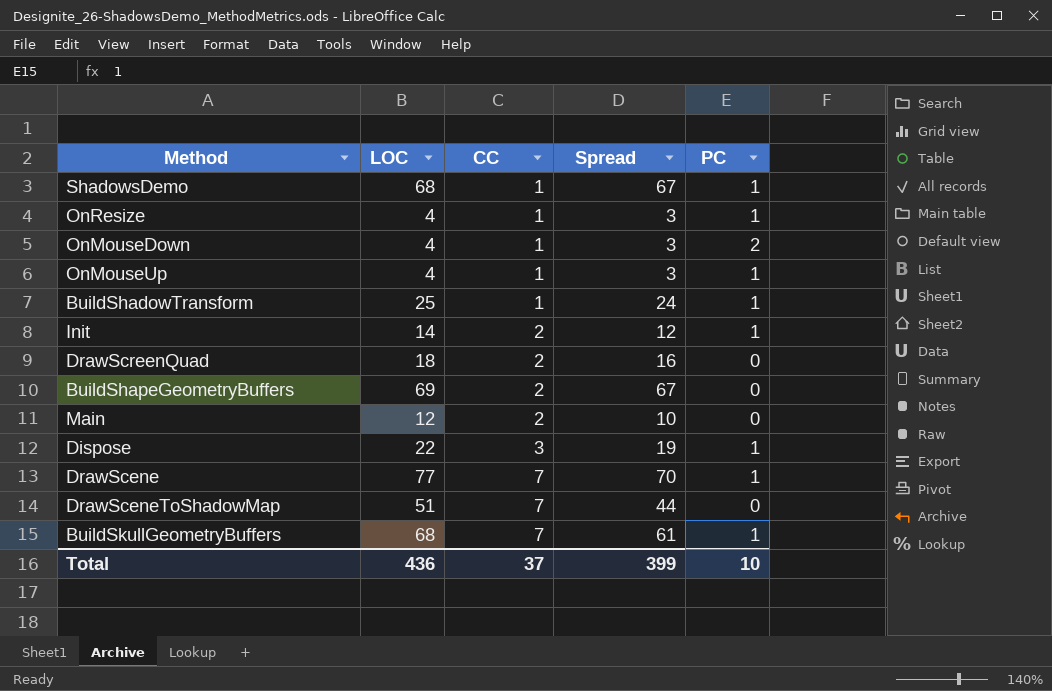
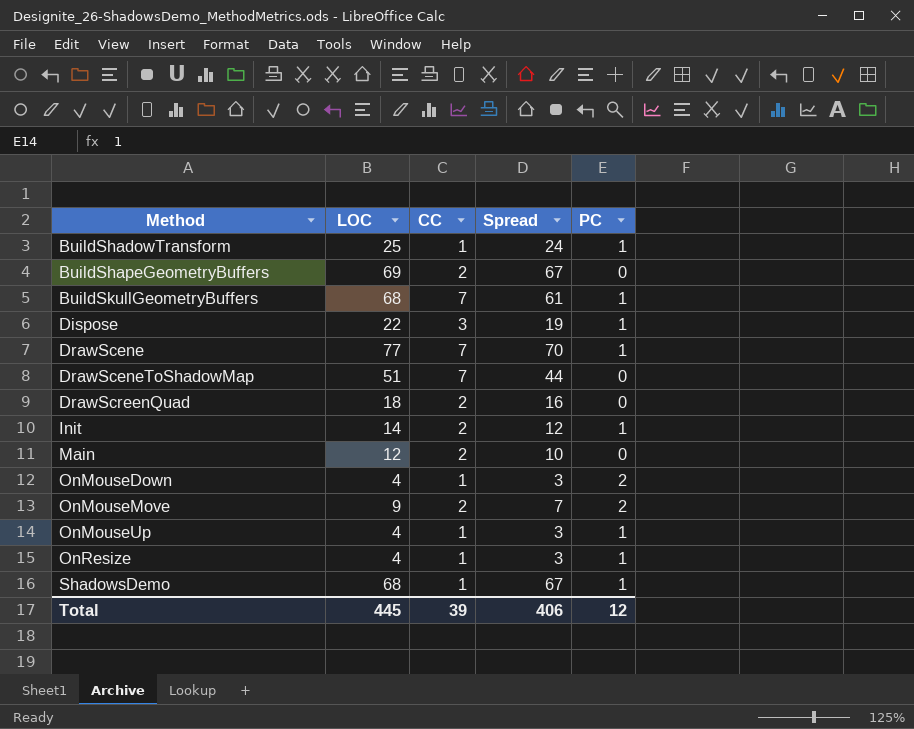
row order: CC ascending -> Method ascending
row OnMouseMove: none -> 9 | 2 | 7 | 2
Total | LOC: 436 -> 445
Total | CC: 37 -> 39
Total | Spread: 399 -> 406
Total | PC: 10 -> 12

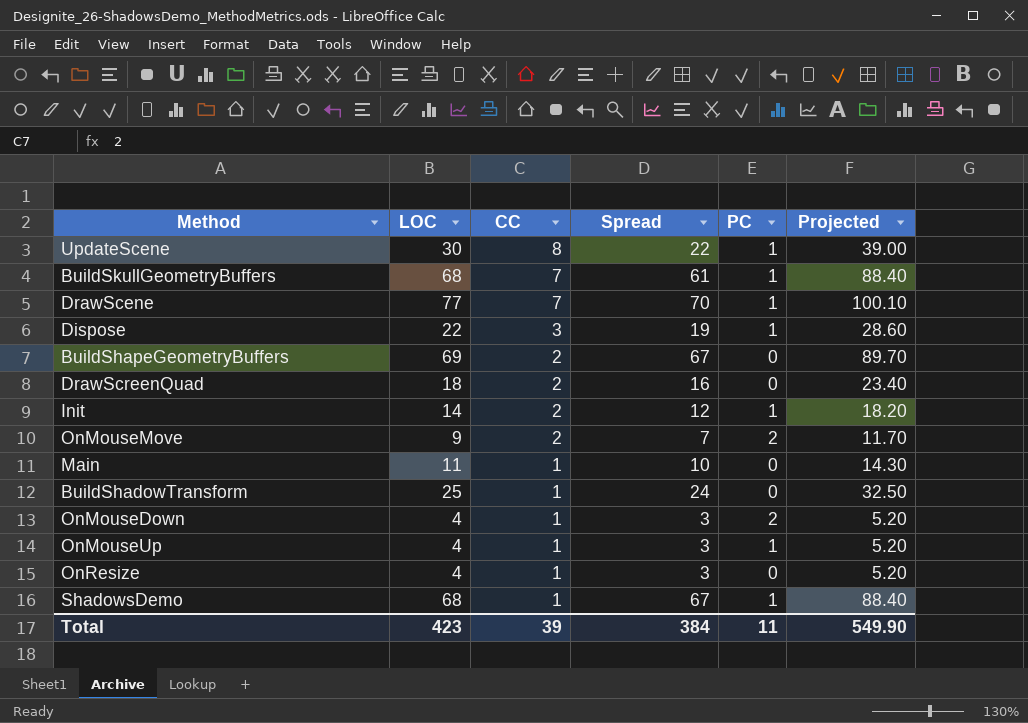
row order: Method ascending -> CC descending
column Projected | formula: none -> [LOC] * 1.3
row DrawSceneToShadowMap: 51 | 7 | 44 | 0 -> none
row UpdateScene: none -> 30 | 8 | 22 | 1 | 39.00
Main | LOC: 12 -> 11
Main | CC: 2 -> 1
BuildShadowTransform | PC: 1 -> 0
OnResize | PC: 1 -> 0
Total | LOC: 445 -> 423
Total | Spread: 406 -> 384
Total | PC: 12 -> 11

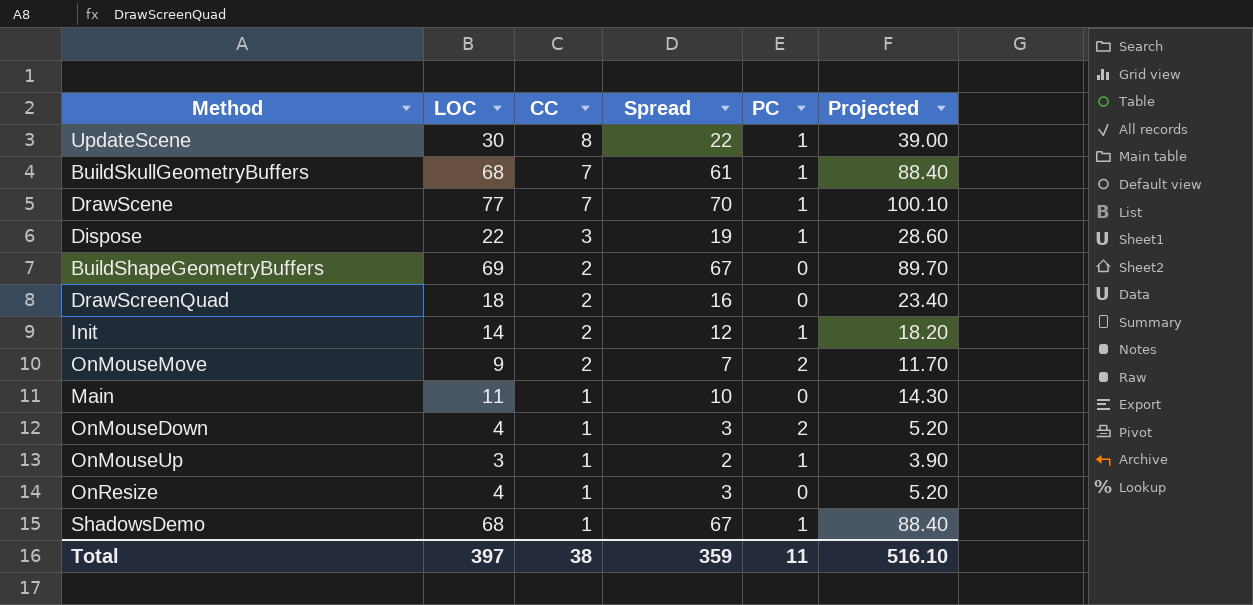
row BuildShadowTransform: 25 | 1 | 24 | 0 | 32.50 -> none
OnMouseUp | LOC: 4 -> 3
OnMouseUp | Spread: 3 -> 2
OnMouseUp | Projected: 5.20 -> 3.90
Total | LOC: 423 -> 397
Total | CC: 39 -> 38
Total | Spread: 384 -> 359
Total | Projected: 549.90 -> 516.10

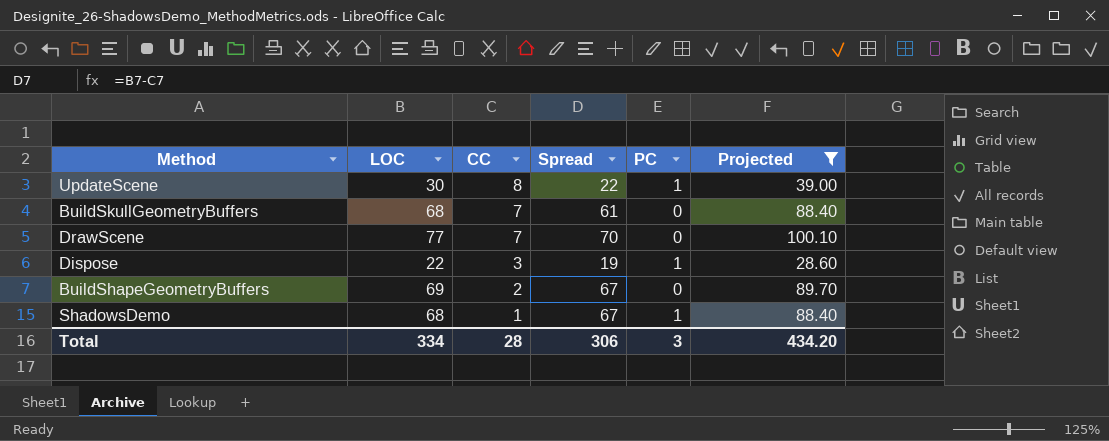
filter: none -> Projected >= 28.60
BuildSkullGeometryBuffers | PC: 1 -> 0
DrawScene | PC: 1 -> 0
Total | LOC: 397 -> 334
Total | CC: 38 -> 28
Total | Spread: 359 -> 306
Total | PC: 11 -> 3
Total | Projected: 516.10 -> 434.20

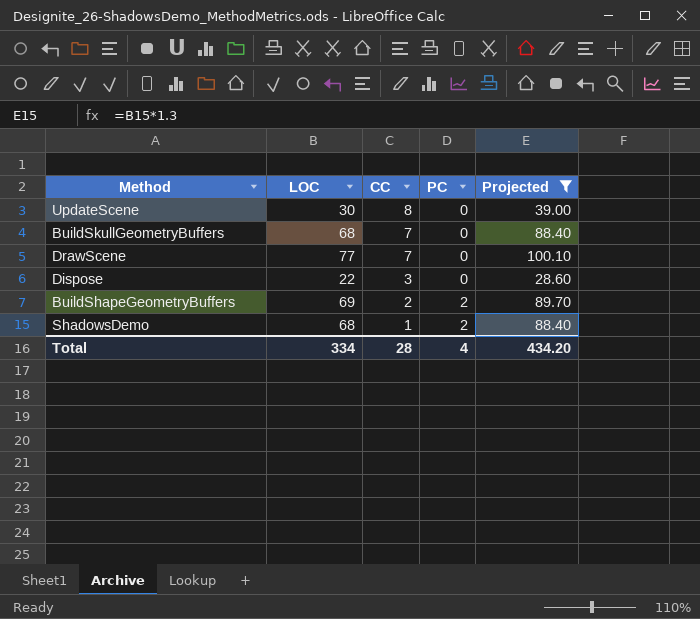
column Spread | formula: [LOC] - [CC] -> none
UpdateScene | PC: 1 -> 0
Dispose | PC: 1 -> 0
BuildShapeGeometryBuffers | PC: 0 -> 2
ShadowsDemo | PC: 1 -> 2
Total | PC: 3 -> 4

